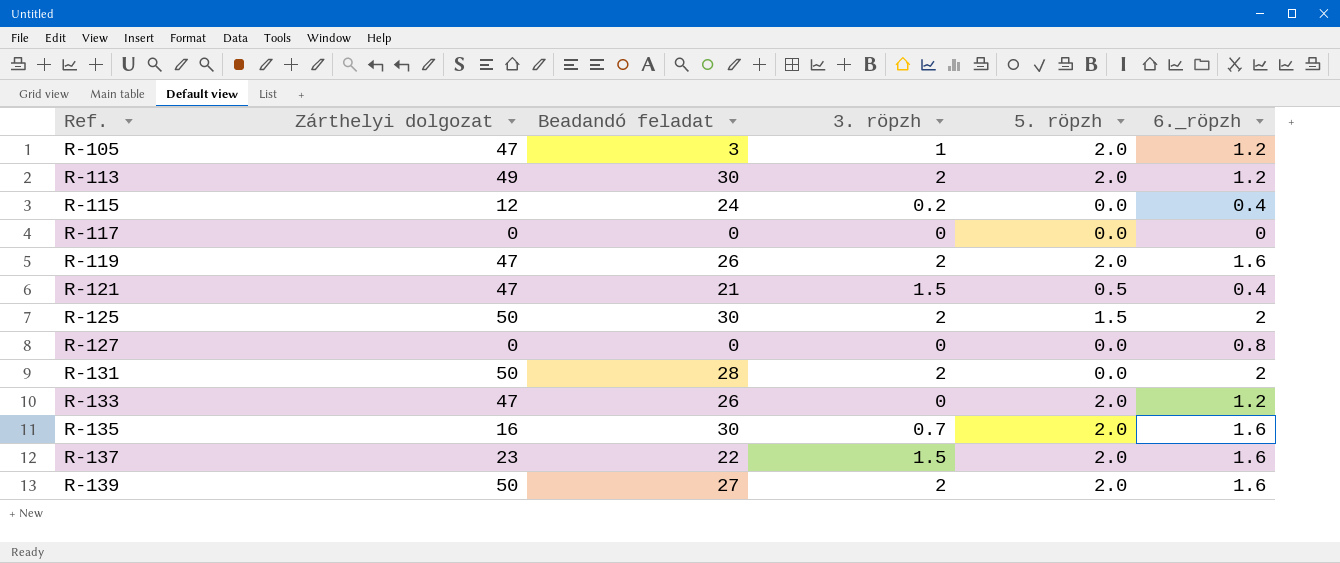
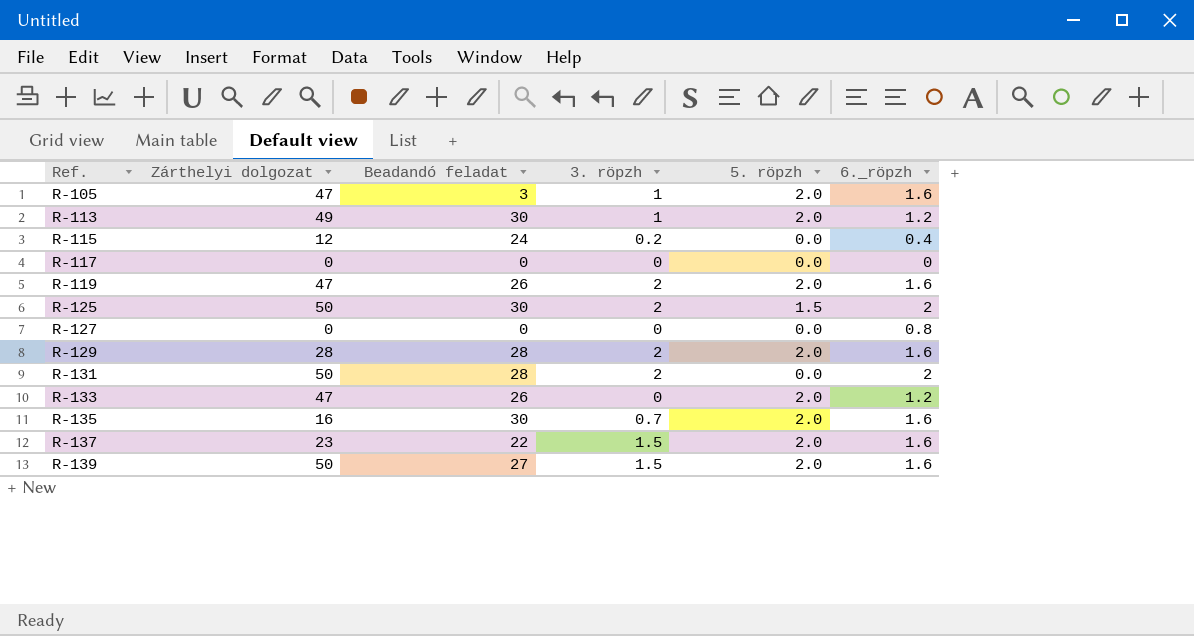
row R-121: 47 | 21 | 1.5 | 0.5 | 0.4 -> none
R-105 | 6._röpzh: 1.2 -> 1.6
R-113 | 3. röpzh: 2 -> 1
row R-129: none -> 28 | 28 | 2 | 2.0 | 1.6
R-139 | 3. röpzh: 2 -> 1.5

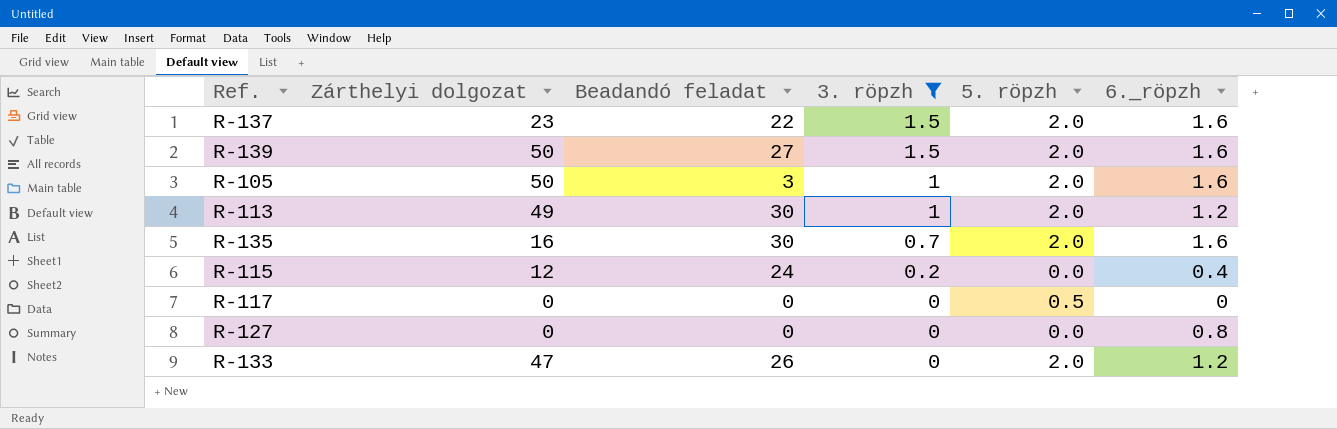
filter: none -> 3. röpzh != 2
row order: Ref. ascending -> 3. röpzh descending
R-105 | Zárthelyi dolgozat: 47 -> 50
R-117 | 5. röpzh: 0.0 -> 0.5

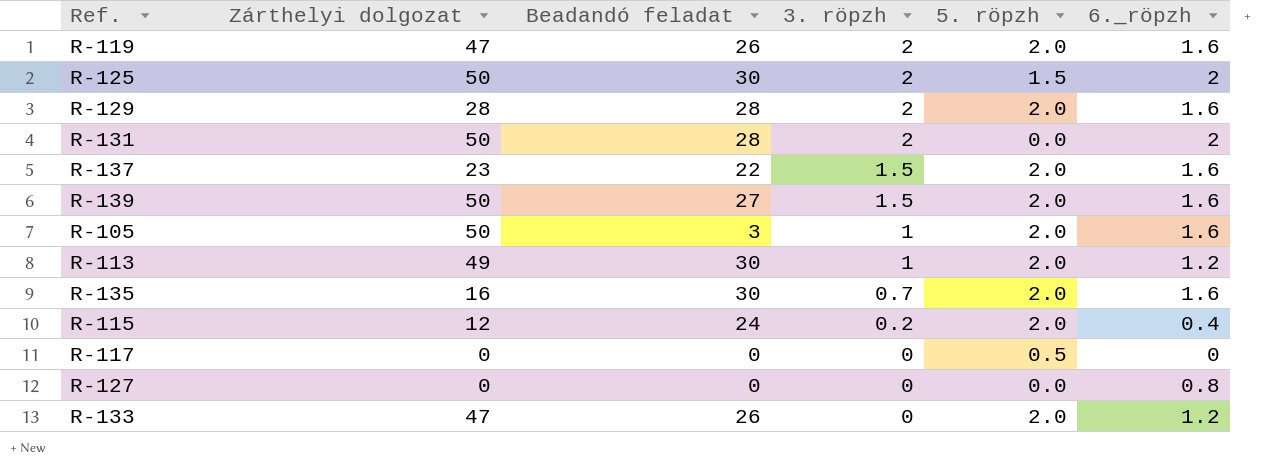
filter: 3. röpzh != 2 -> none
R-115 | 5. röpzh: 0.0 -> 2.0

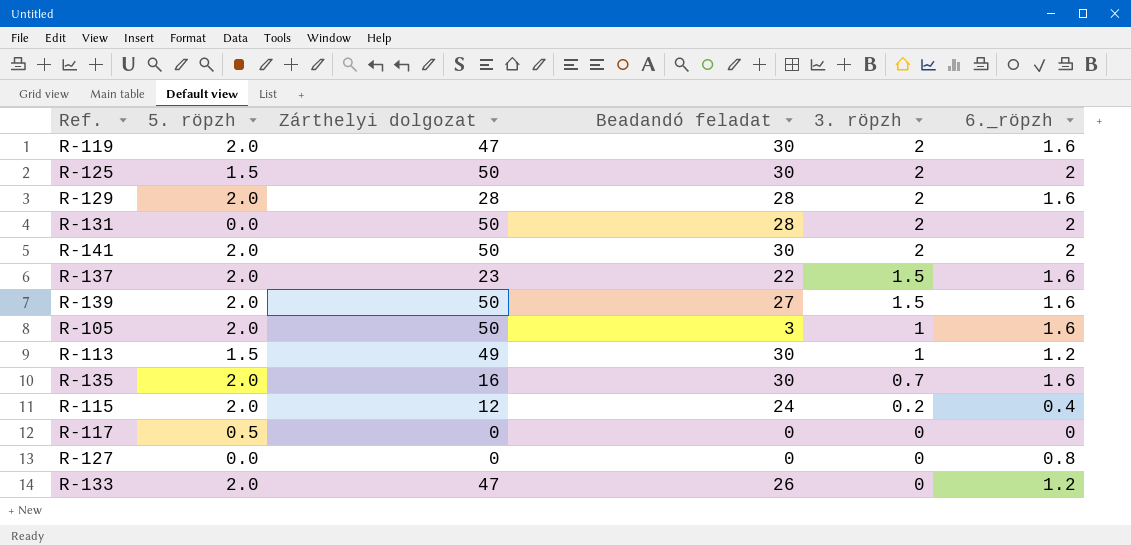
column 5. röpzh | position: 5 -> 2
R-119 | Beadandó feladat: 26 -> 30
row R-141: none -> 2.0 | 50 | 30 | 2 | 2
R-113 | 5. röpzh: 2.0 -> 1.5

